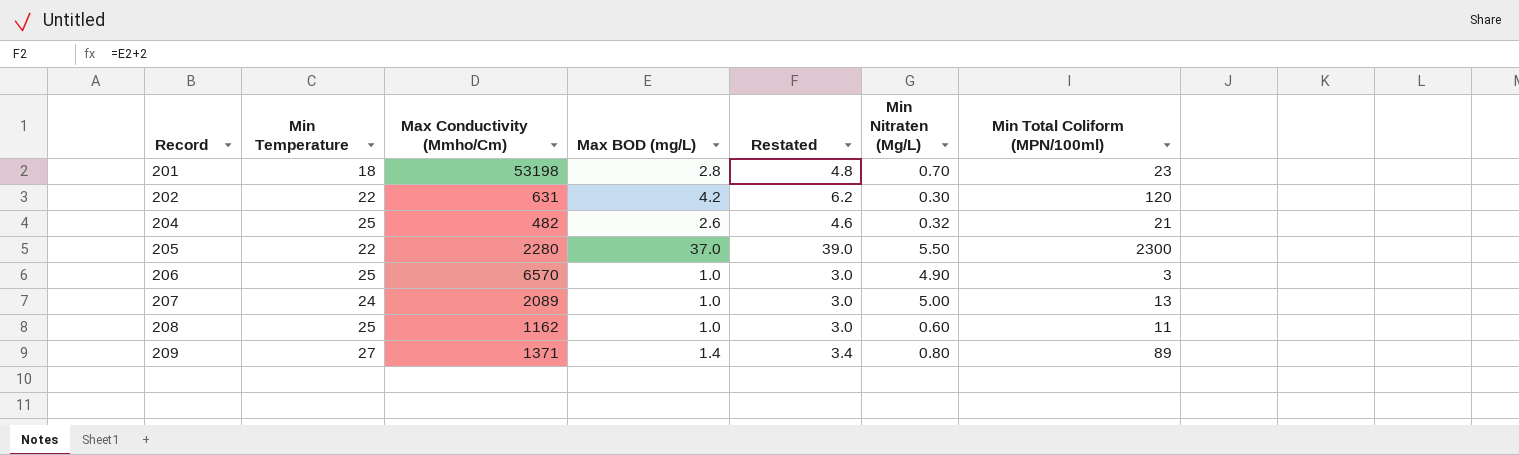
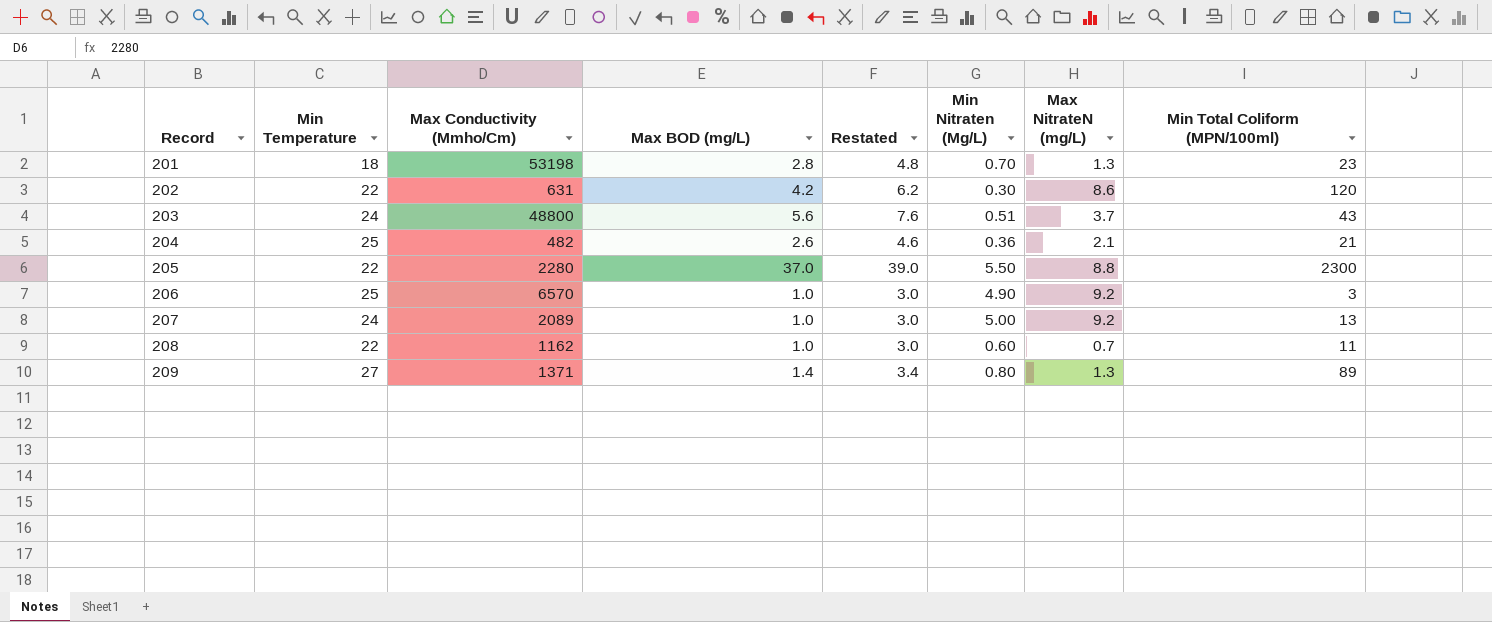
column Max NitrateN (mg/L) | position: none -> 7
row 203: none -> 24 | 48800 | 5.6 | 7.6 | 0.51 | 3.7 | 43
204 | Min Nitraten (Mg/L): 0.32 -> 0.36
208 | Min Temperature: 25 -> 22

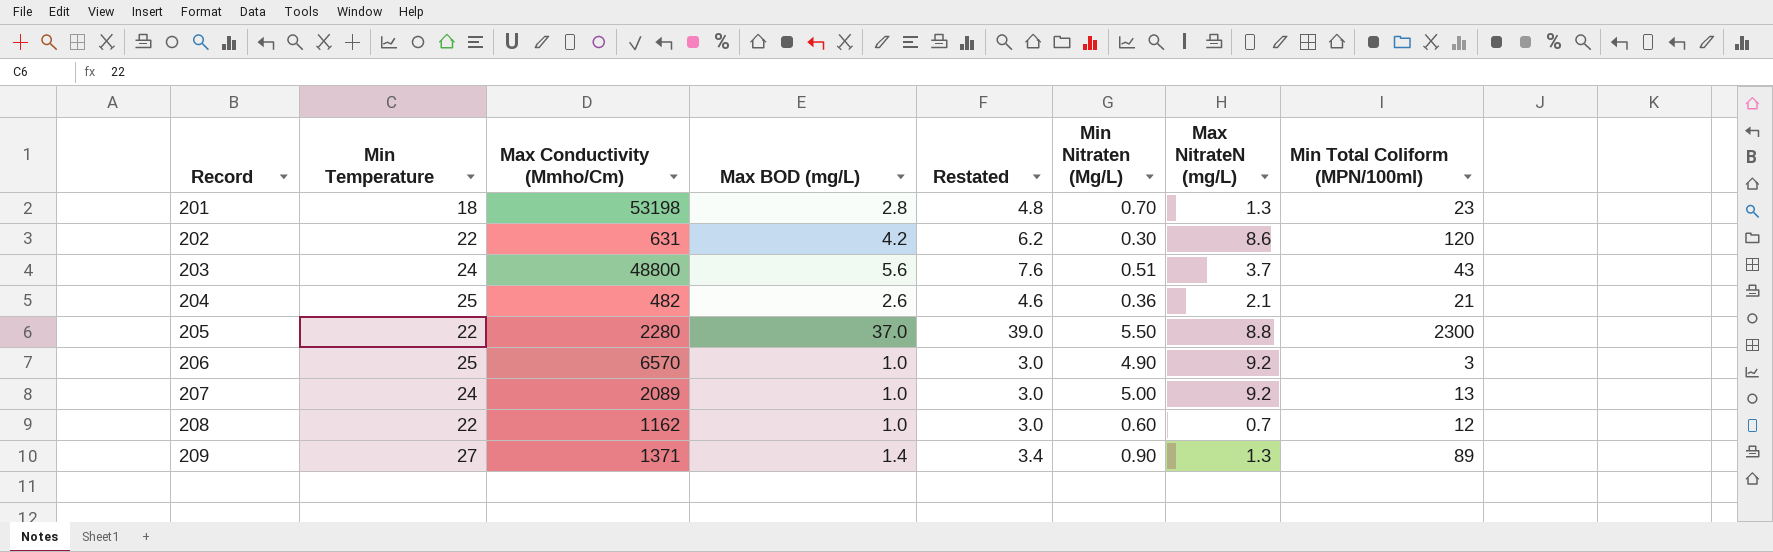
208 | Min Total Coliform (MPN/100ml): 11 -> 12
209 | Min Nitraten (Mg/L): 0.80 -> 0.90

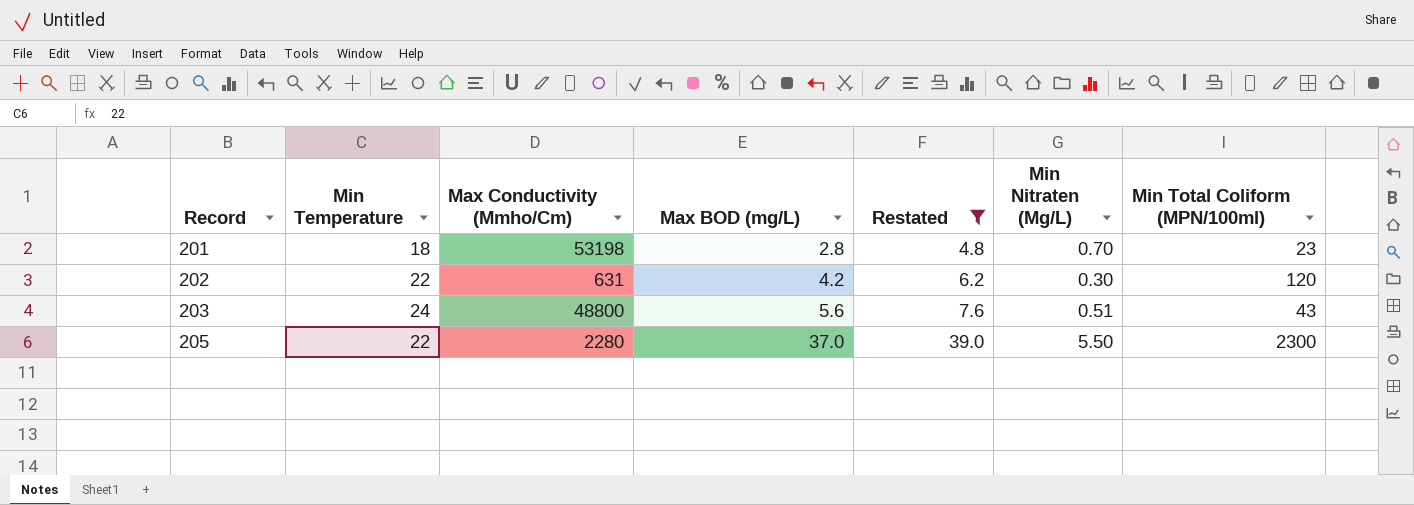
filter: none -> Restated >= 4.8
column Max NitrateN (mg/L) | position: 7 -> none

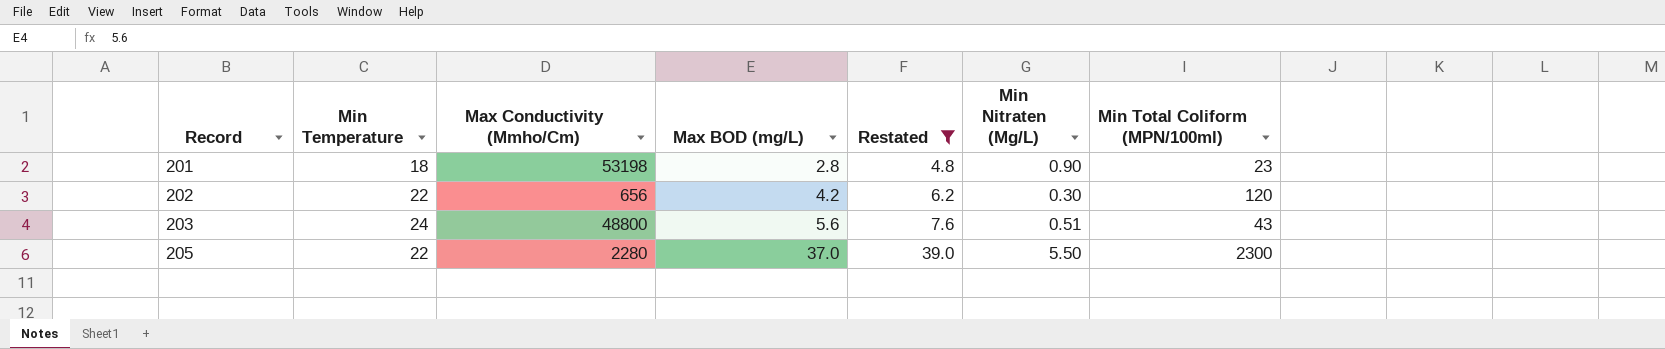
201 | Min Nitraten (Mg/L): 0.70 -> 0.90
202 | Max Conductivity (Μmho/Cm): 631 -> 656

